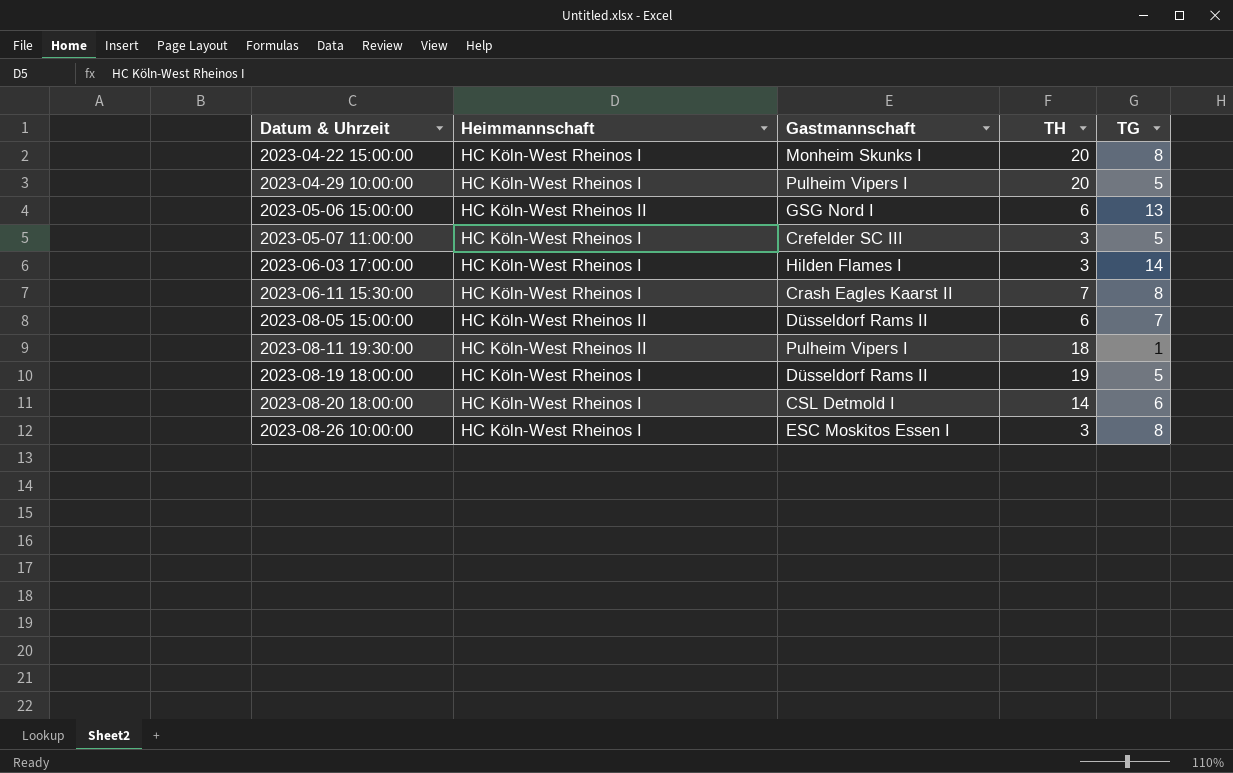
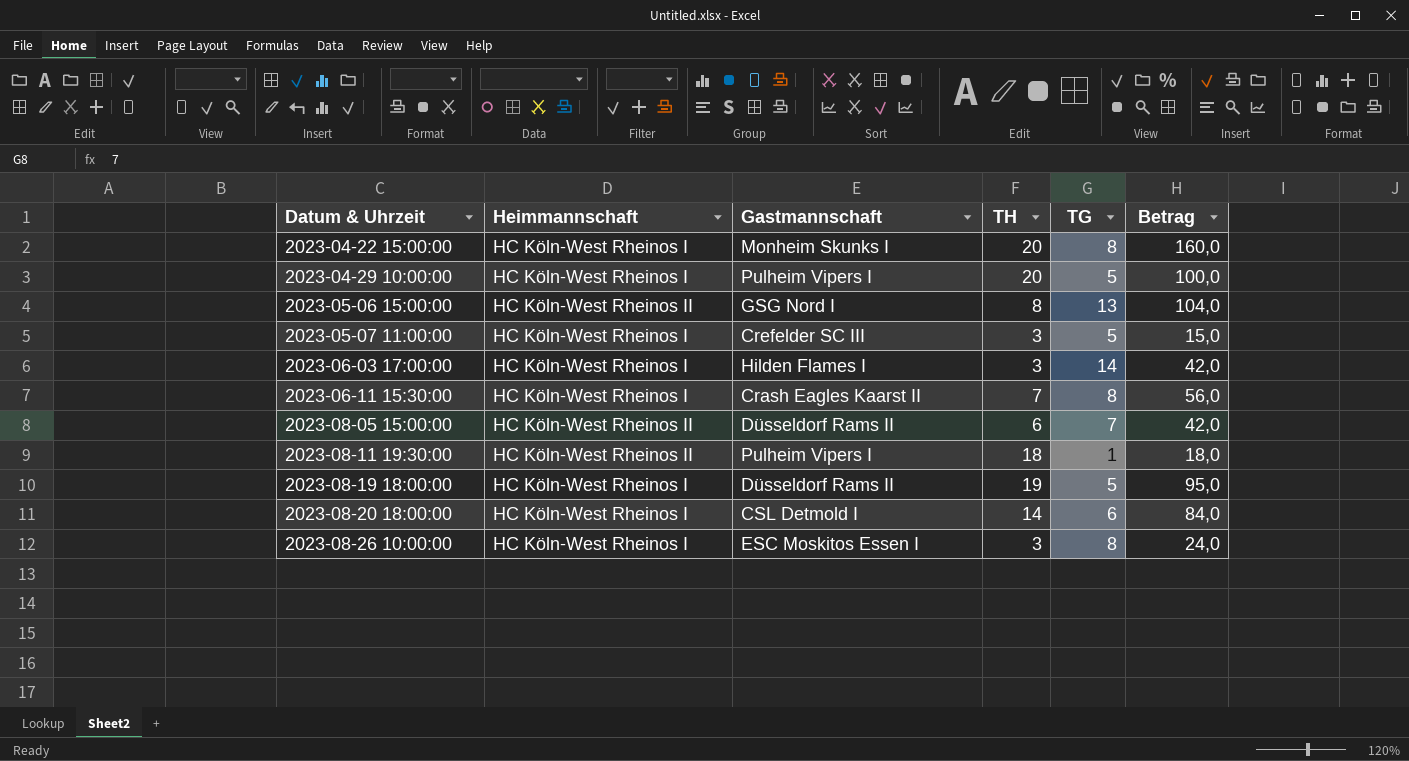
column Betrag | formula: none -> [TH] * [TG]
2023-05-06 15:00:00 | TH: 6 -> 8

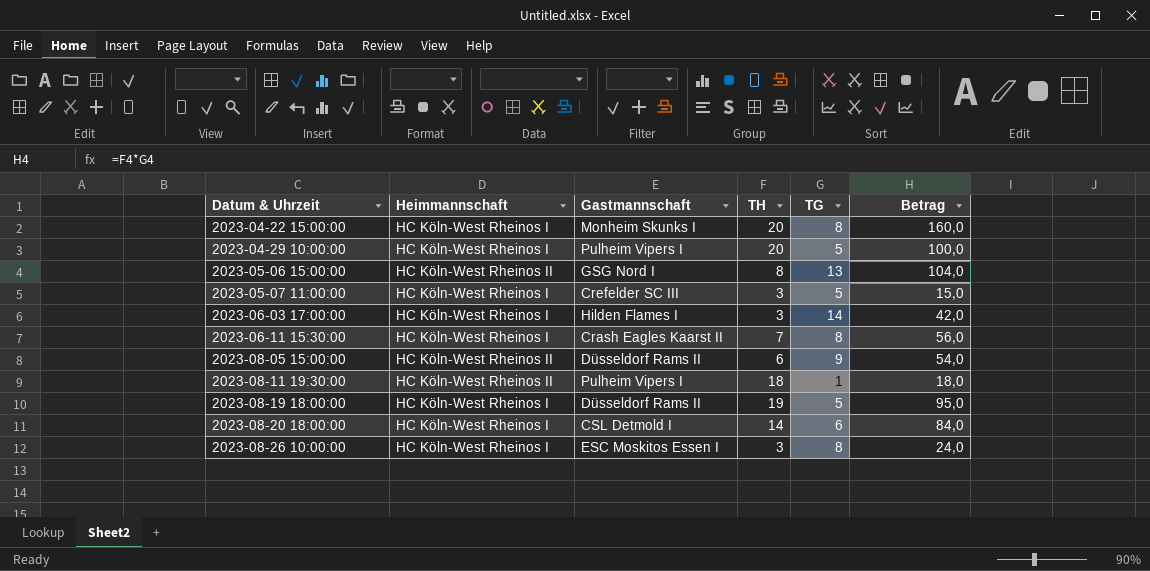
2023-08-05 15:00:00 | TG: 7 -> 9
2023-08-05 15:00:00 | Betrag: 42,0 -> 54,0

